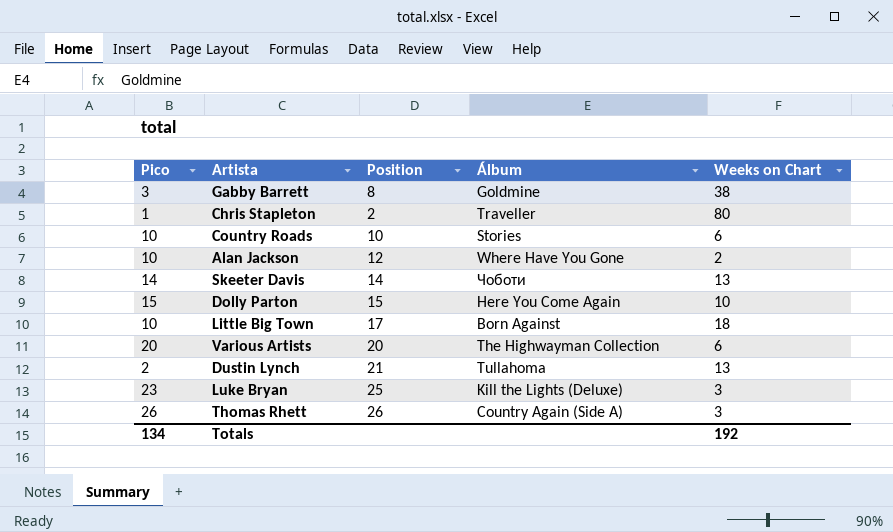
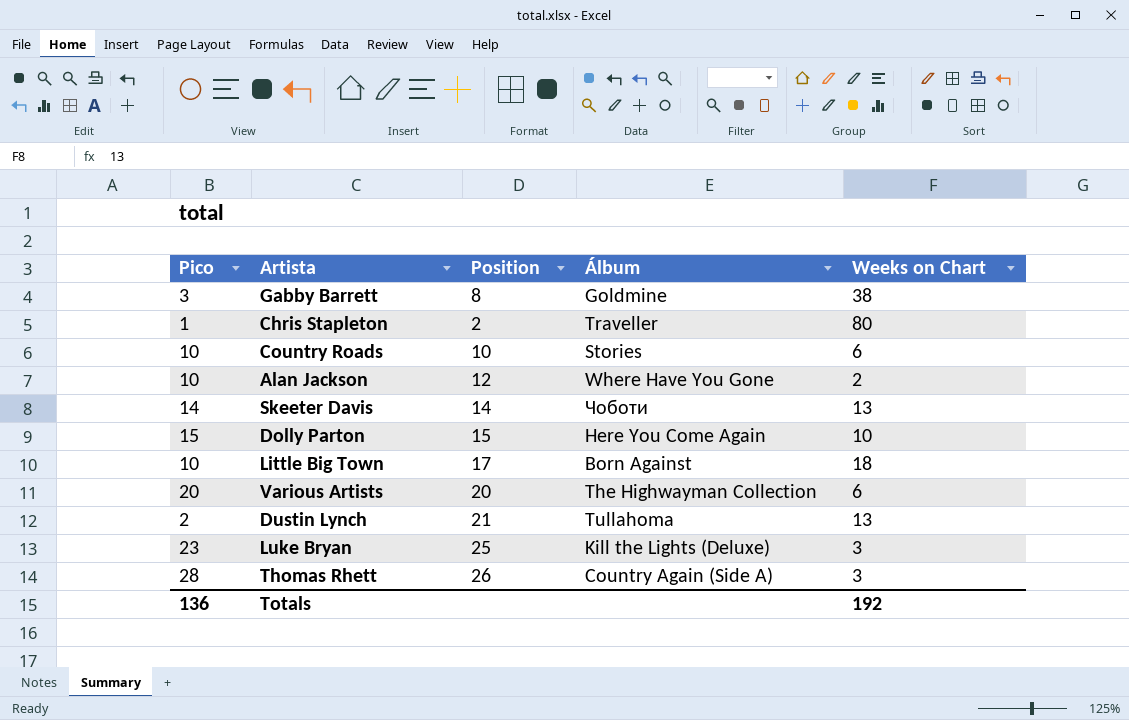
Thomas Rhett | Pico: 26 -> 28
Totals | Pico: 134 -> 136

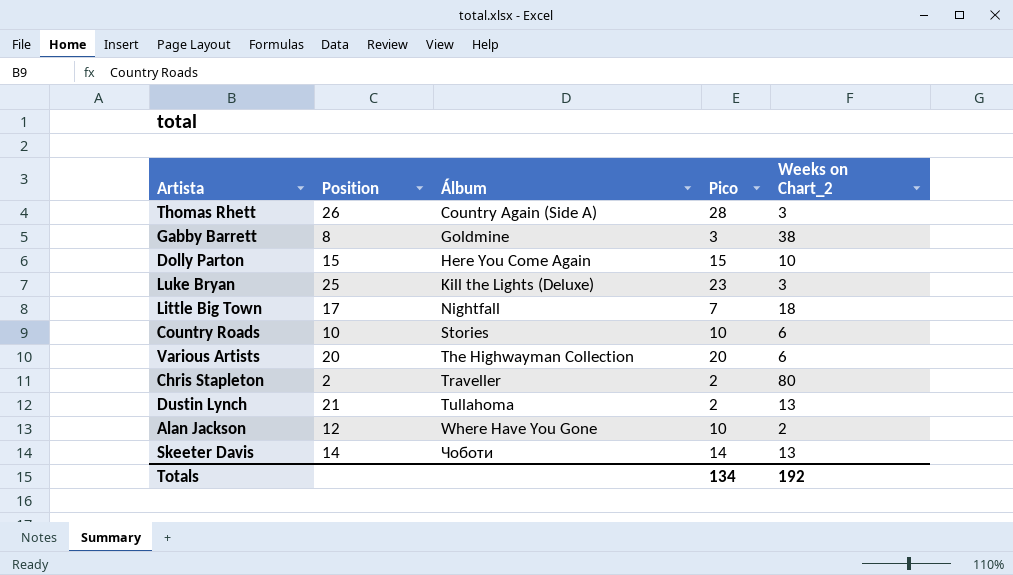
row order: none -> Álbum ascending
column Pico | position: 1 -> 4
column name: Weeks on Chart -> Weeks on Chart_2
Little Big Town | Álbum: Born Against -> Nightfall
Little Big Town | Pico: 10 -> 7
Chris Stapleton | Pico: 1 -> 2
Totals | Pico: 136 -> 134

